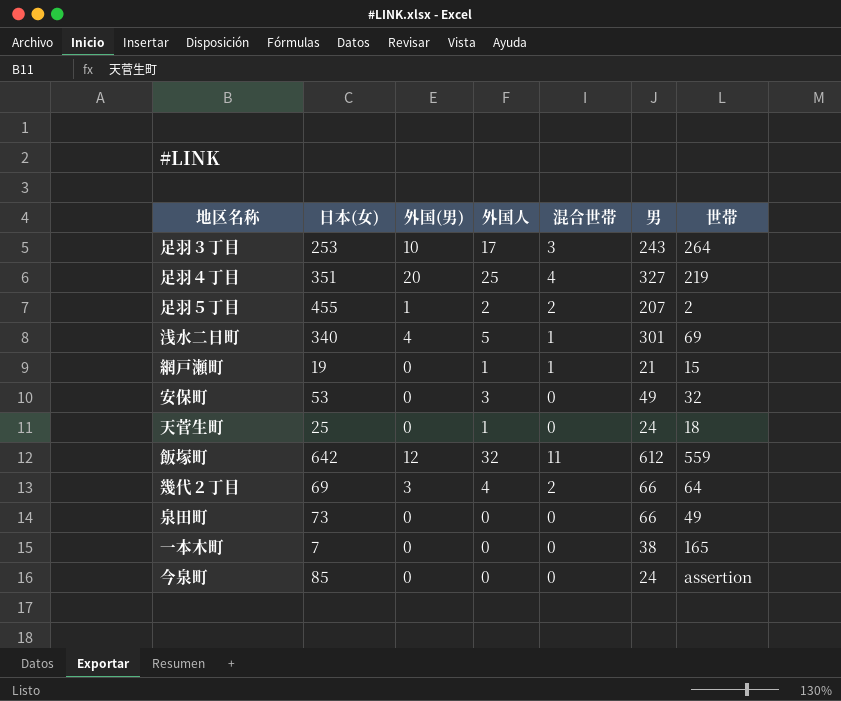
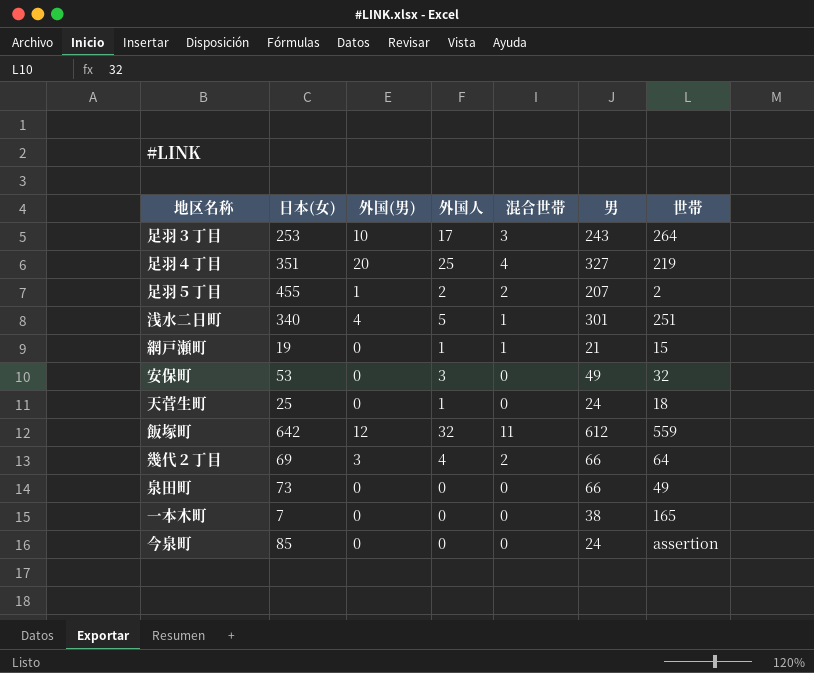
浅水二日町 | 世帯: 69 -> 251

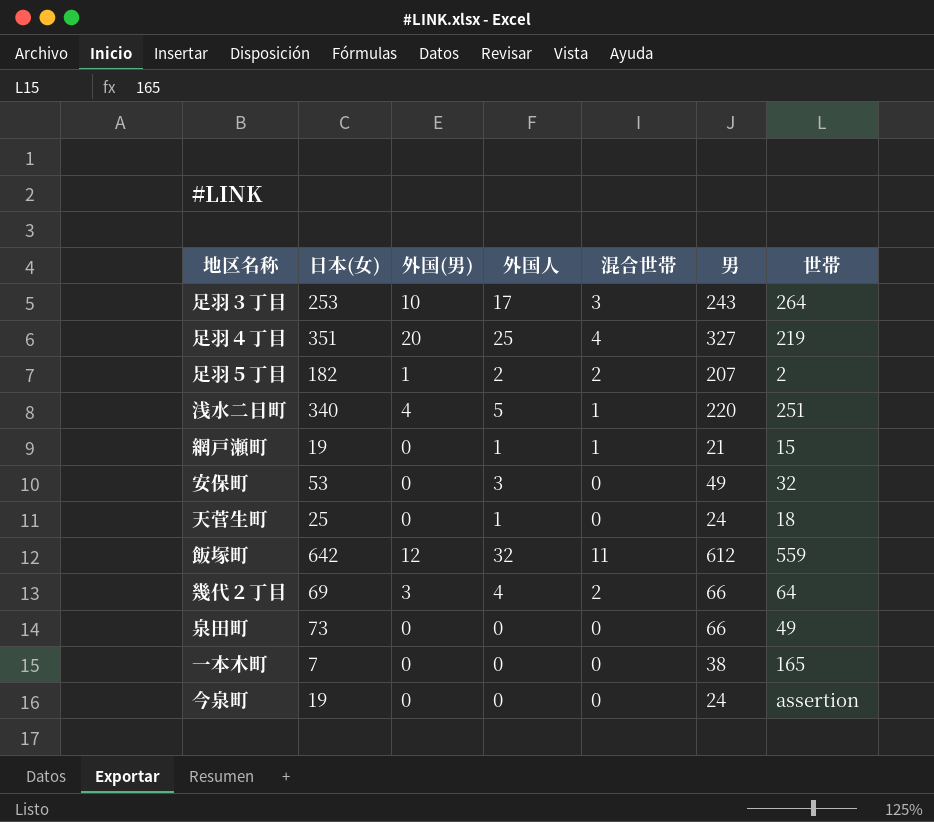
足羽５丁目 | 日本(女): 455 -> 182
浅水二日町 | 男: 301 -> 220
今泉町 | 日本(女): 85 -> 19

